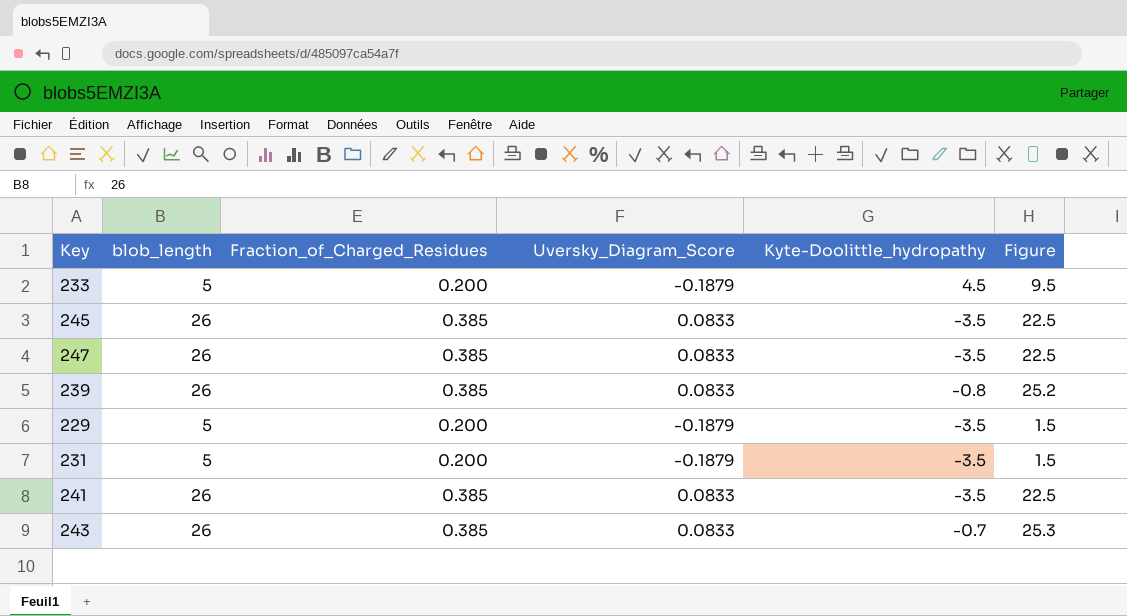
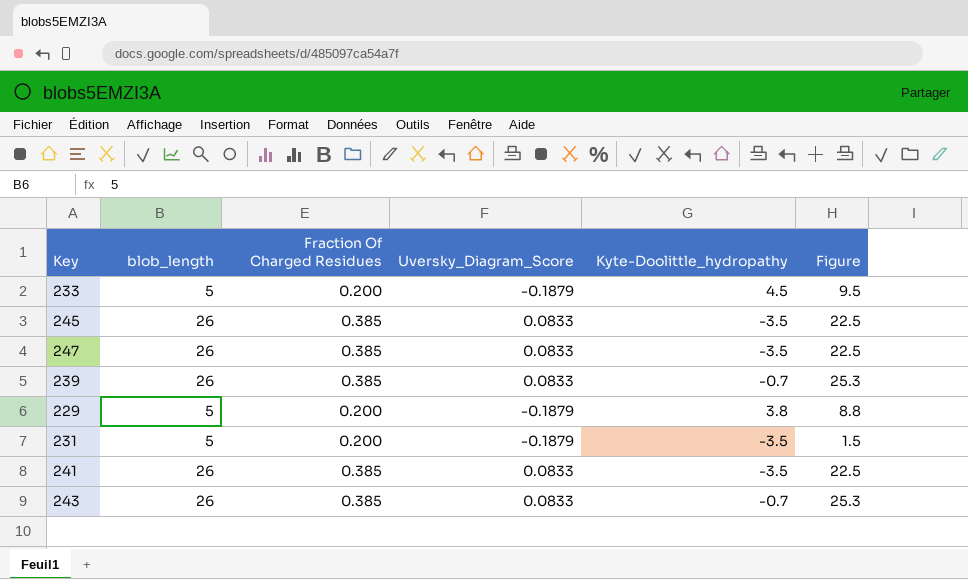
column name: Fraction_of_Charged_Residues -> Fraction Of Charged Residues
239 | Kyte-Doolittle_hydropathy: -0.8 -> -0.7
239 | Figure: 25.2 -> 25.3
229 | Kyte-Doolittle_hydropathy: -3.5 -> 3.8
229 | Figure: 1.5 -> 8.8

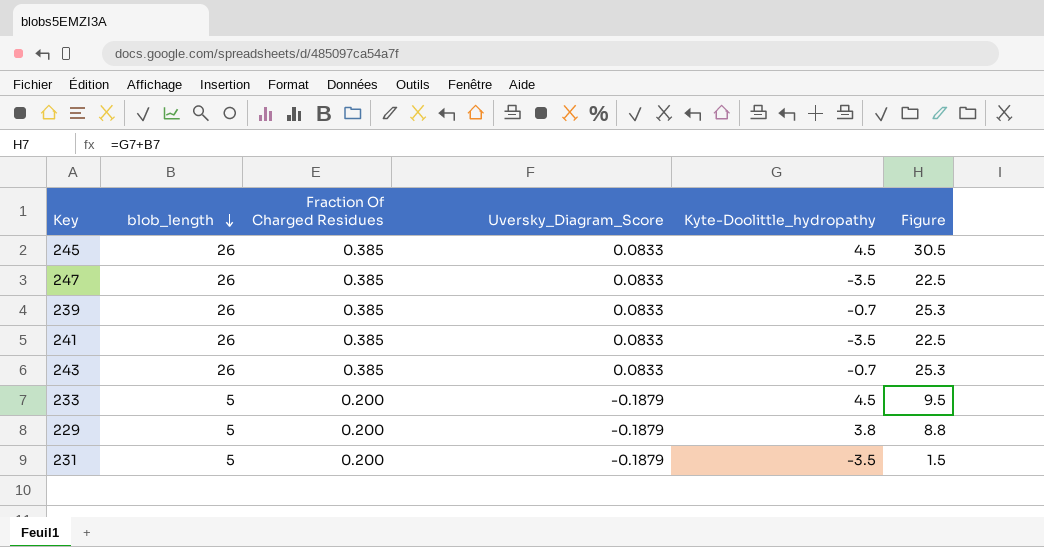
row order: none -> blob_length descending
245 | Kyte-Doolittle_hydropathy: -3.5 -> 4.5
245 | Figure: 22.5 -> 30.5

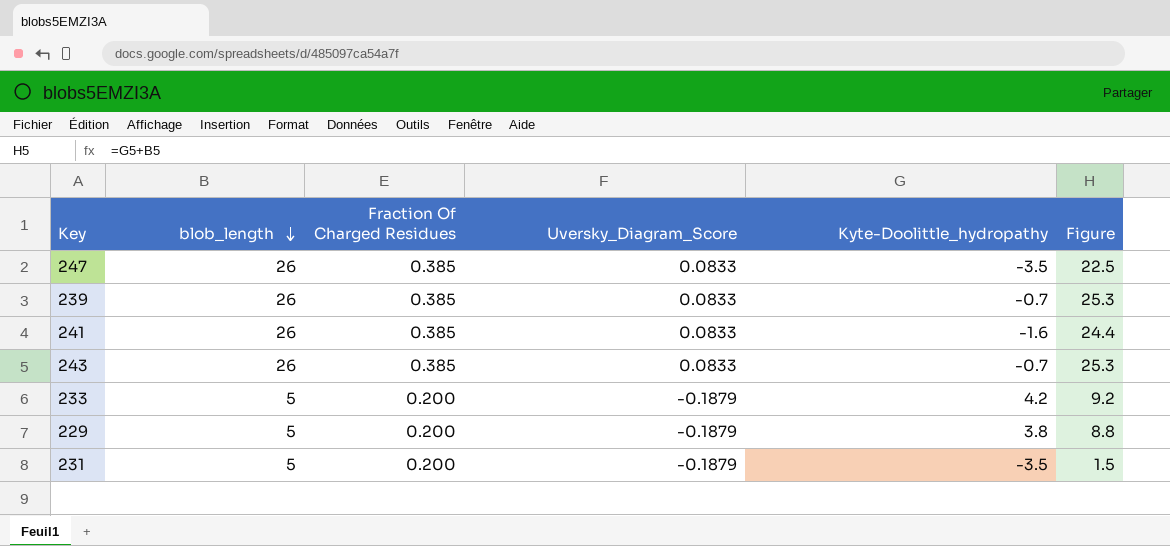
row 245: 26 | 0.385 | 0.0833 | 4.5 | 30.5 -> none
241 | Kyte-Doolittle_hydropathy: -3.5 -> -1.6
241 | Figure: 22.5 -> 24.4
233 | Kyte-Doolittle_hydropathy: 4.5 -> 4.2
233 | Figure: 9.5 -> 9.2

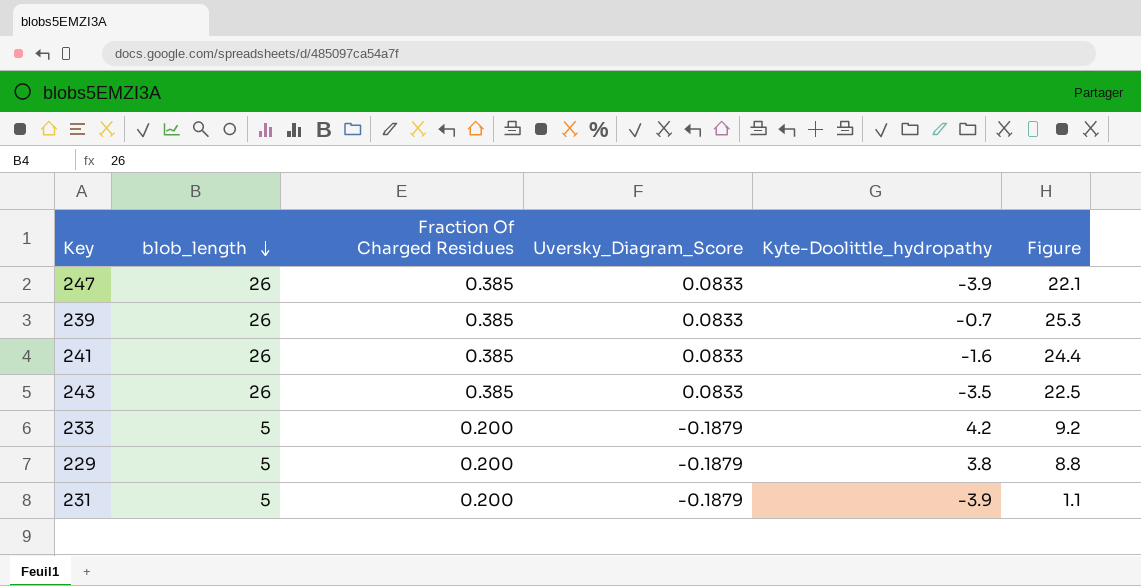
247 | Kyte-Doolittle_hydropathy: -3.5 -> -3.9
247 | Figure: 22.5 -> 22.1
243 | Kyte-Doolittle_hydropathy: -0.7 -> -3.5
243 | Figure: 25.3 -> 22.5
231 | Kyte-Doolittle_hydropathy: -3.5 -> -3.9
231 | Figure: 1.5 -> 1.1

